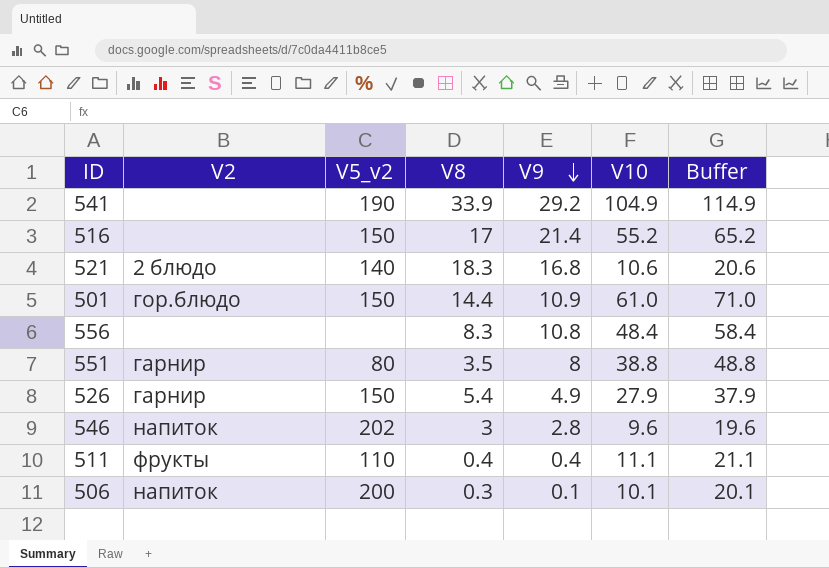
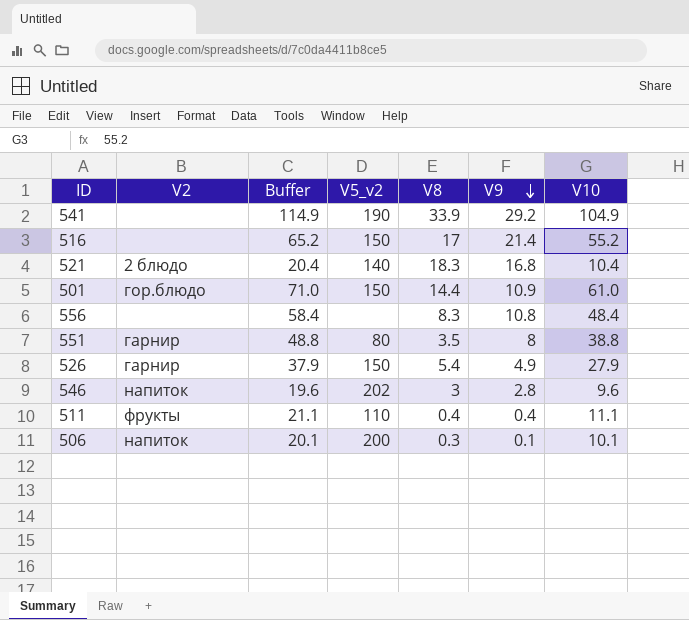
column Buffer | position: 7 -> 3
521 | Buffer: 20.6 -> 20.4
521 | V10: 10.6 -> 10.4

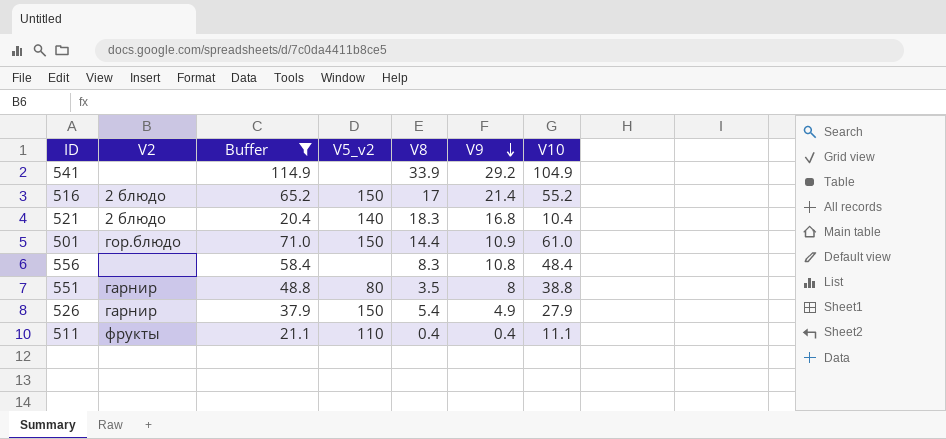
filter: none -> Buffer >= 20.4
541 | V5_v2: 190 -> none
516 | V2: none -> 2 блюдо

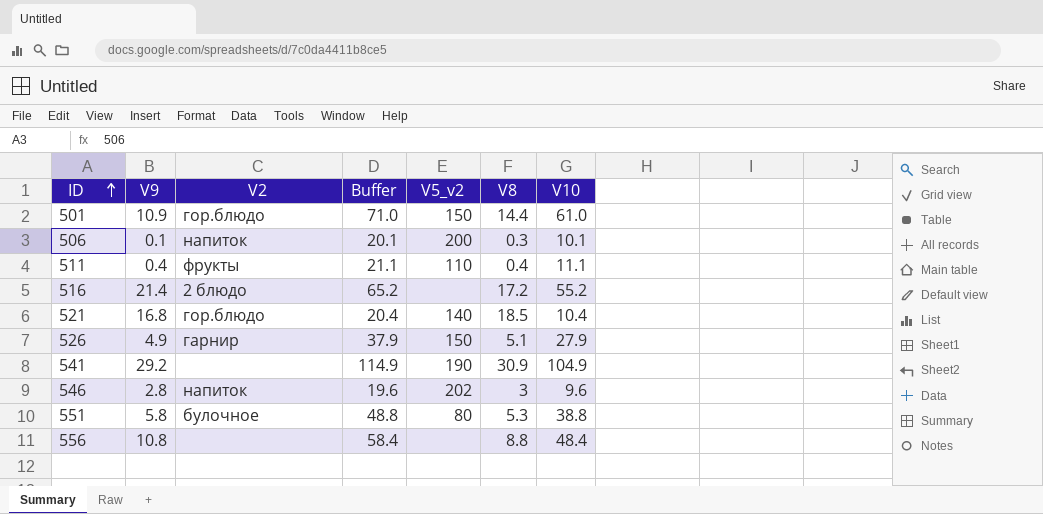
filter: Buffer >= 20.4 -> none
row order: V9 descending -> ID ascending
column V9 | position: 6 -> 2
516 | V5_v2: 150 -> none
516 | V8: 17 -> 17.2
521 | V2: 2 блюдо -> гор.блюдо
521 | V8: 18.3 -> 18.5
526 | V8: 5.4 -> 5.1
541 | V5_v2: none -> 190
541 | V8: 33.9 -> 30.9
551 | V9: 8 -> 5.8
551 | V2: гарнир -> булочное
551 | V8: 3.5 -> 5.3
556 | V8: 8.3 -> 8.8

